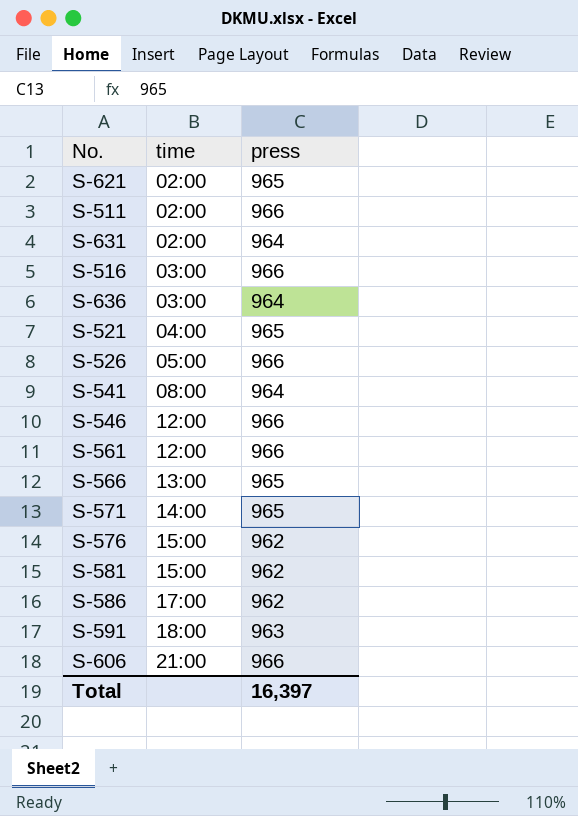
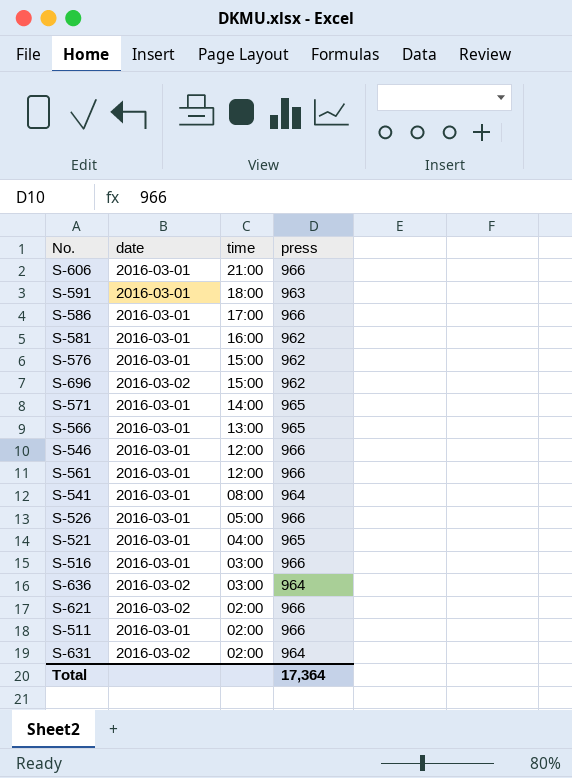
row order: time ascending -> time descending
column date | position: none -> 2
S-586 | press: 962 -> 966
S-581 | time: 15:00 -> 16:00
row S-696: none -> 2016-03-02 | 15:00 | 962
S-621 | press: 965 -> 966
Total | press: 16,397 -> 17,364

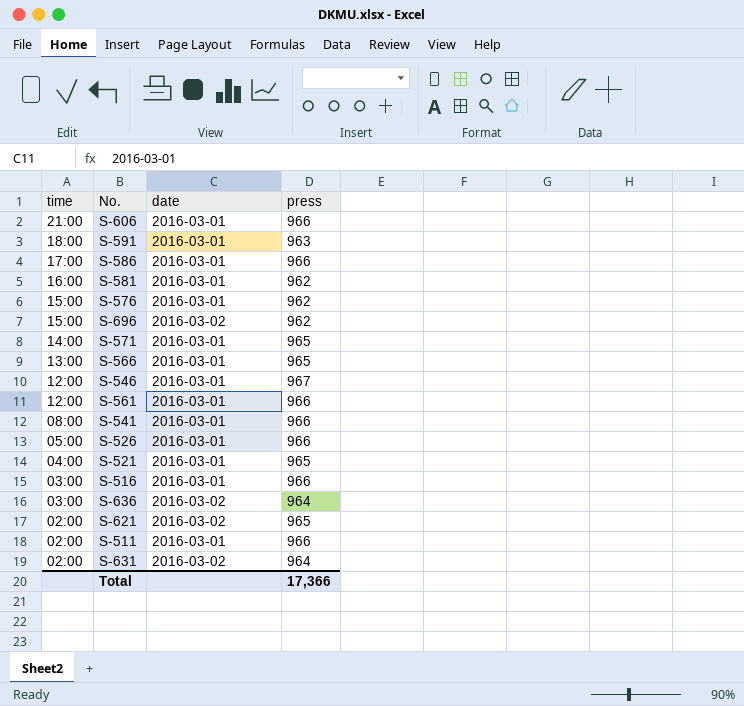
column time | position: 3 -> 1
S-546 | press: 966 -> 967
S-541 | press: 964 -> 966
S-621 | press: 966 -> 965
Total | press: 17,364 -> 17,366

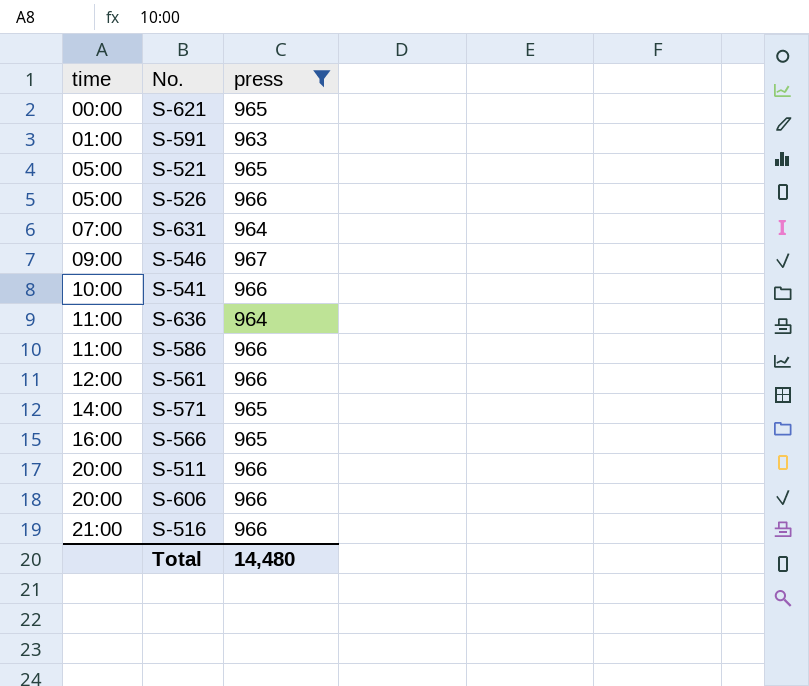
filter: none -> press != 962
row order: time descending -> time ascending
column date | position: 3 -> none
S-621 | time: 02:00 -> 00:00
S-591 | time: 18:00 -> 01:00
S-521 | time: 04:00 -> 05:00
S-631 | time: 02:00 -> 07:00
S-546 | time: 12:00 -> 09:00
S-541 | time: 08:00 -> 10:00
S-636 | time: 03:00 -> 11:00
S-586 | time: 17:00 -> 11:00
S-566 | time: 13:00 -> 16:00
S-511 | time: 02:00 -> 20:00
S-606 | time: 21:00 -> 20:00
S-516 | time: 03:00 -> 21:00
Total | press: 17,366 -> 14,480

